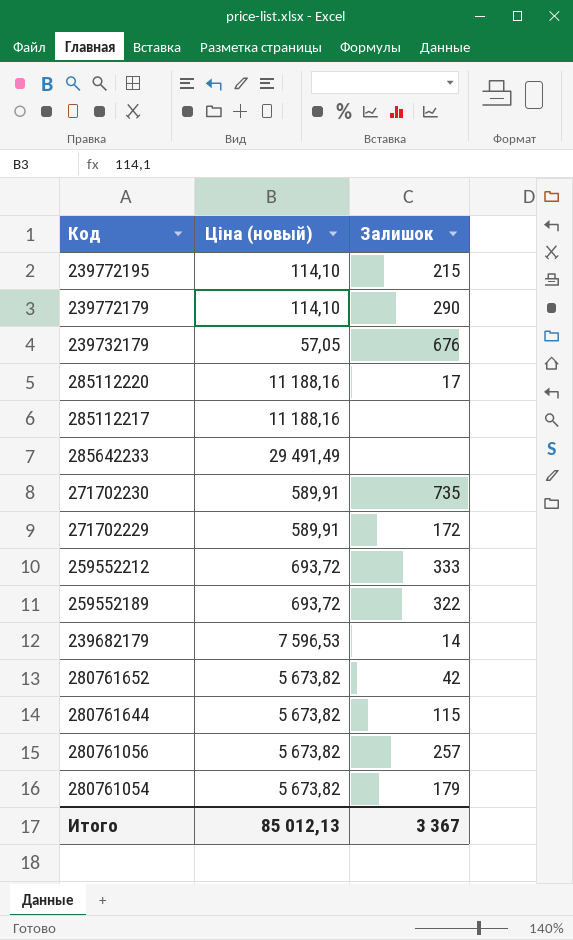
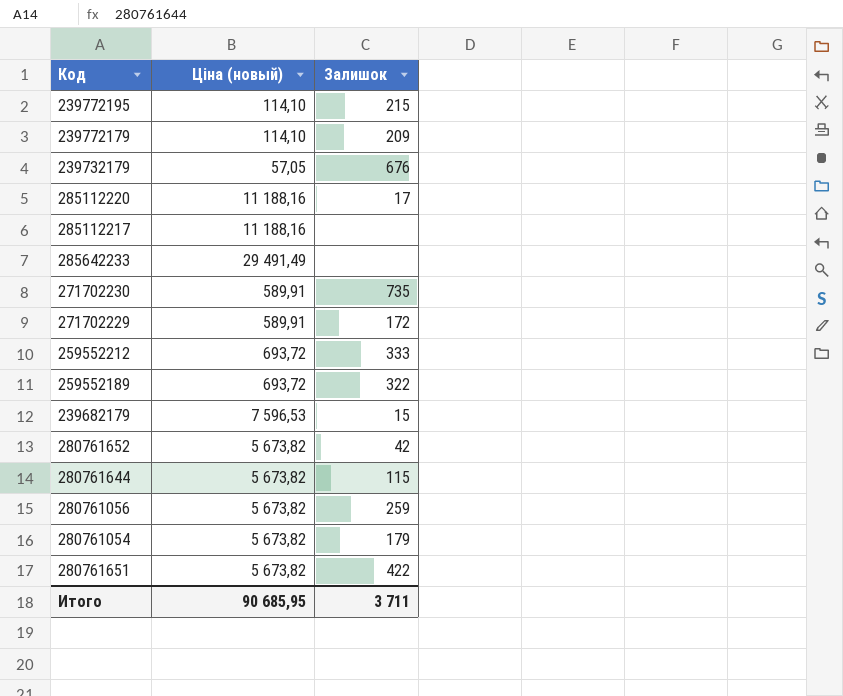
239772179 | Залишок: 290 -> 209
239682179 | Залишок: 14 -> 15
280761056 | Залишок: 257 -> 259
row 280761651: none -> 5 673,82 | 422
Итого | Ціна (новый): 85 012,13 -> 90 685,95
Итого | Залишок: 3 367 -> 3 711

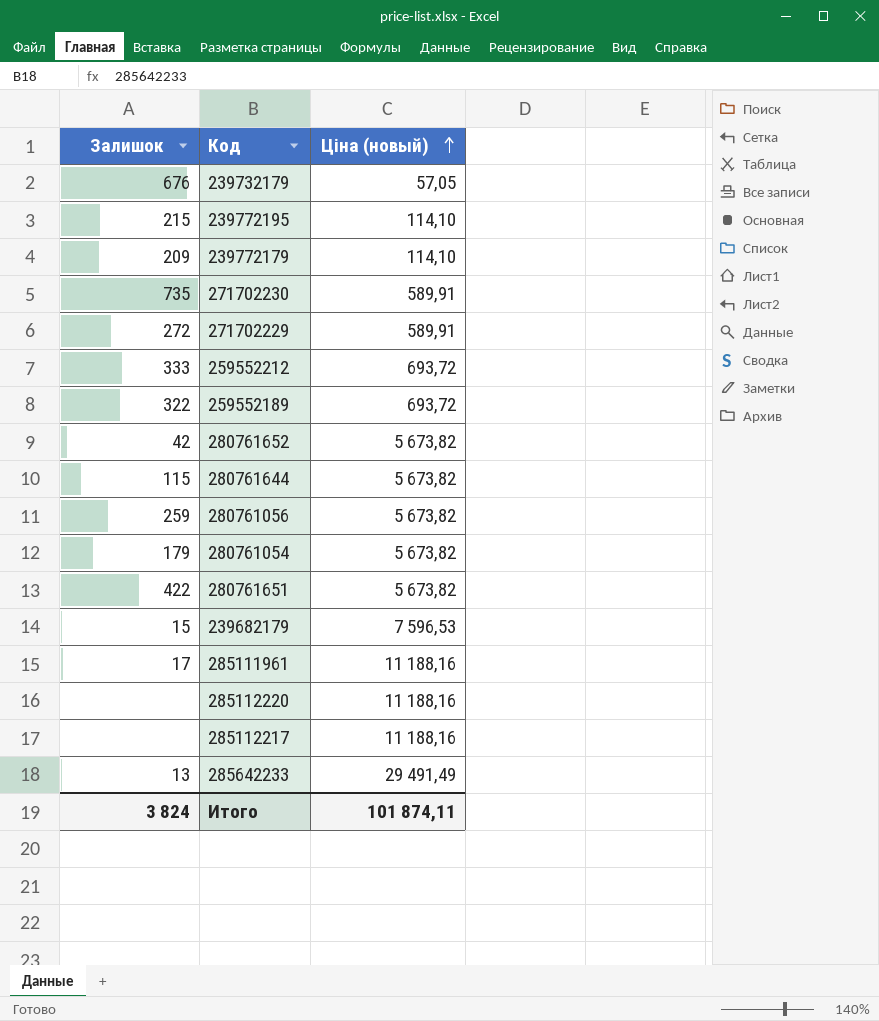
row order: none -> Ціна (новый) ascending
column Залишок | position: 3 -> 1
271702229 | Залишок: 172 -> 272
row 285111961: none -> 17 | 11 188,16
285112220 | Залишок: 17 -> none
285642233 | Залишок: none -> 13
Итого | Залишок: 3 711 -> 3 824
Итого | Ціна (новый): 90 685,95 -> 101 874,11

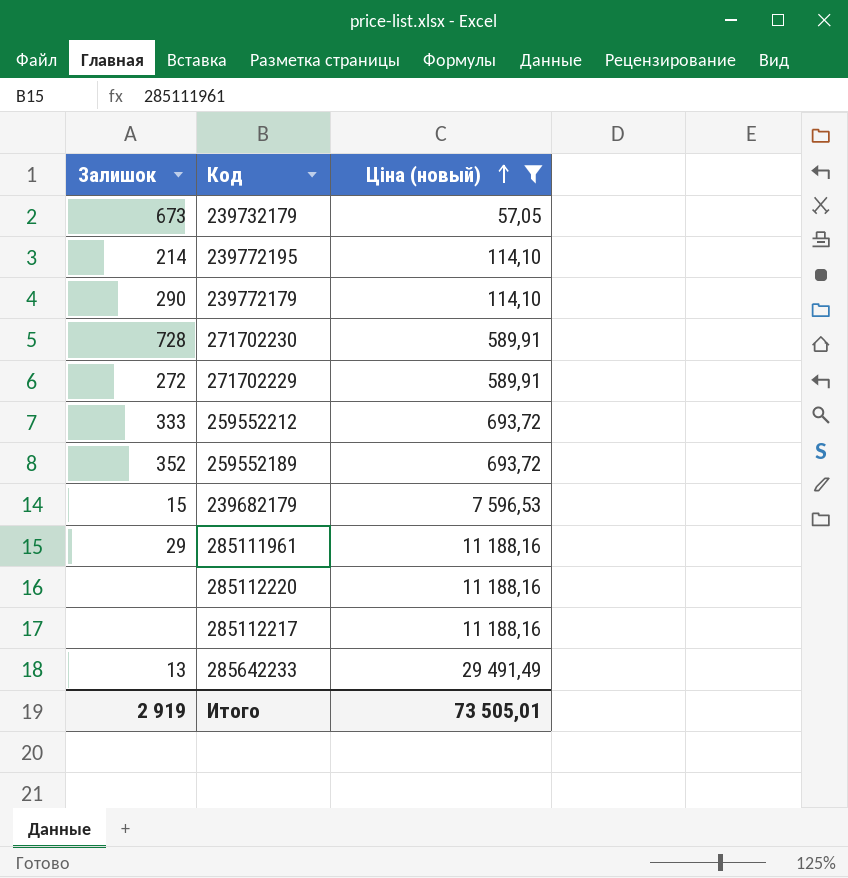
filter: none -> Ціна (новый) != 5 673,82
239732179 | Залишок: 676 -> 673
239772195 | Залишок: 215 -> 214
239772179 | Залишок: 209 -> 290
271702230 | Залишок: 735 -> 728
259552189 | Залишок: 322 -> 352
285111961 | Залишок: 17 -> 29
Итого | Залишок: 3 824 -> 2 919
Итого | Ціна (новый): 101 874,11 -> 73 505,01

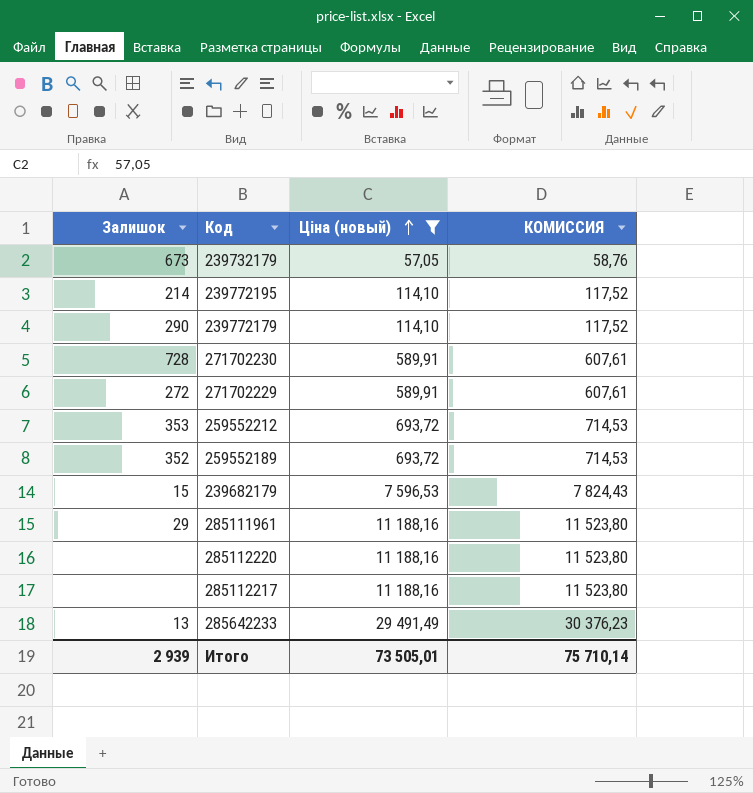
column КОМИССИЯ | formula: none -> [Ціна (новый)] * 1,03
259552212 | Залишок: 333 -> 353
Итого | Залишок: 2 919 -> 2 939

